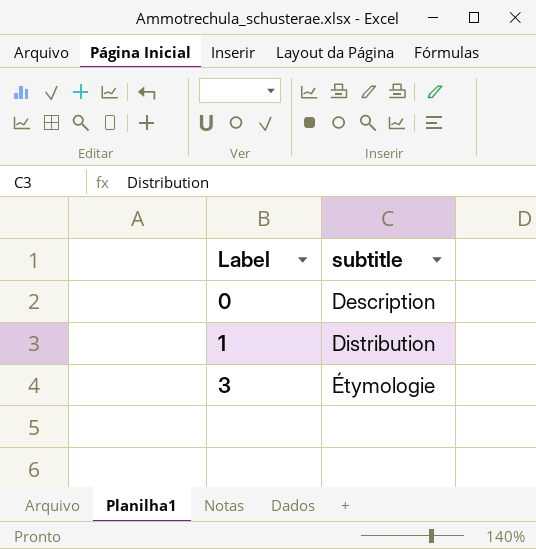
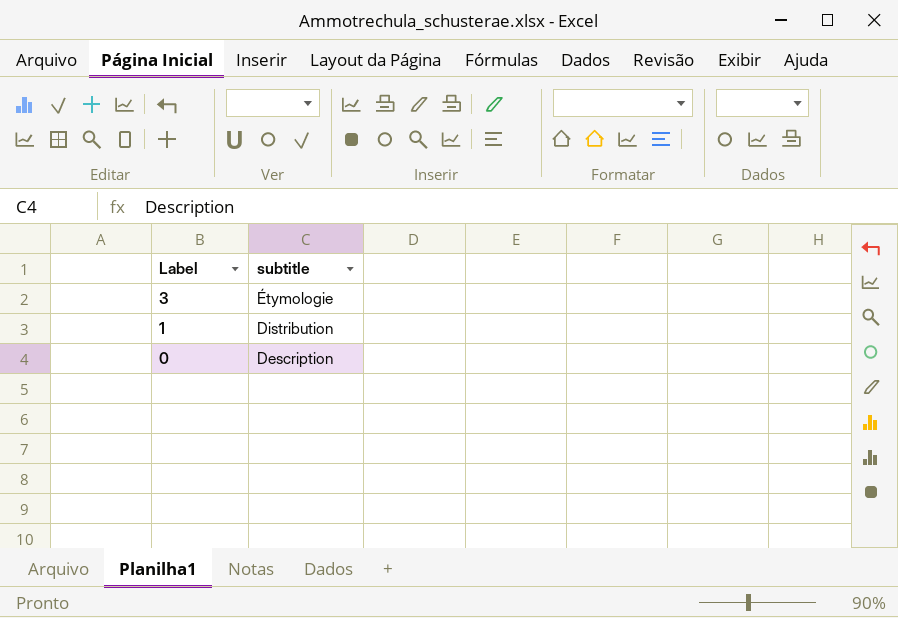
row order: Label ascending -> Label descending

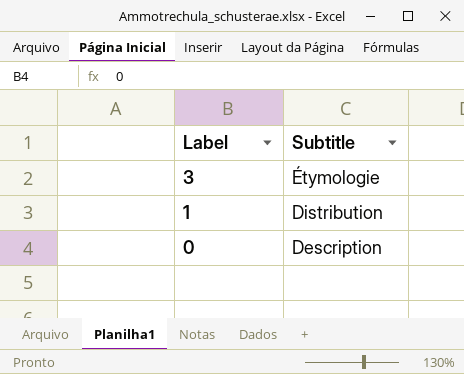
column name: subtitle -> Subtitle

